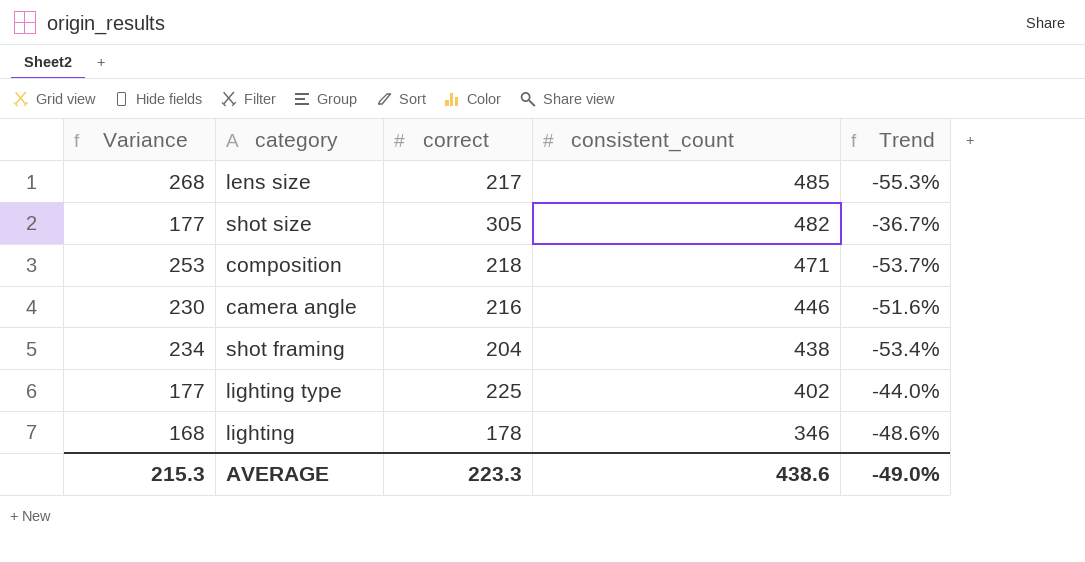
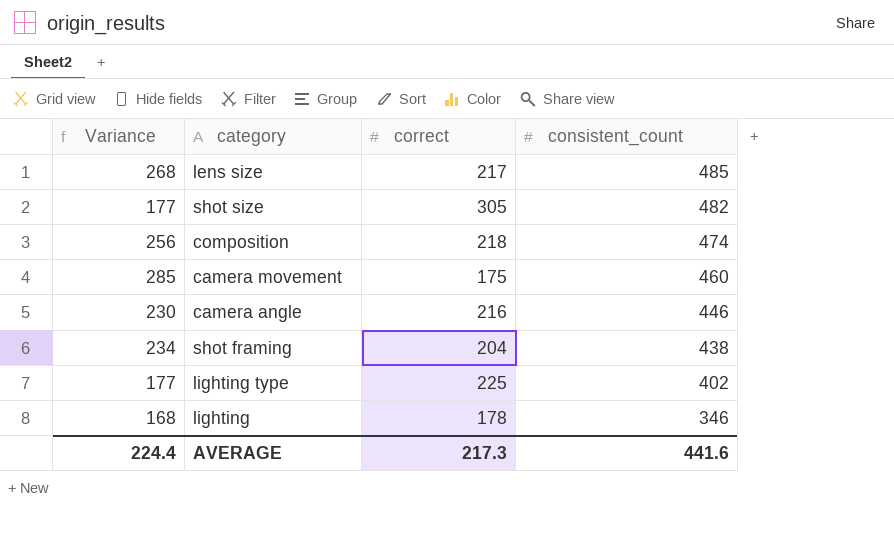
column Trend | formula: ([correct] - [consistent_count]) / [consistent_count] -> none
composition | Variance: 253 -> 256
composition | consistent_count: 471 -> 474
row camera movement: none -> 285 | 175 | 460
AVERAGE | Variance: 215.3 -> 224.4
AVERAGE | correct: 223.3 -> 217.3
AVERAGE | consistent_count: 438.6 -> 441.6

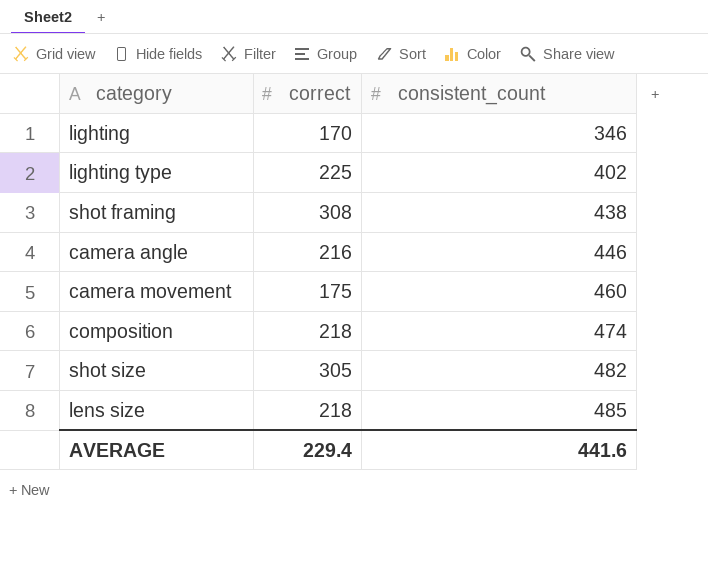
row order: consistent_count descending -> consistent_count ascending
column Variance | formula: [consistent_count] - [correct] -> none
lighting | correct: 178 -> 170
shot framing | correct: 204 -> 308
lens size | correct: 217 -> 218
AVERAGE | correct: 217.3 -> 229.4

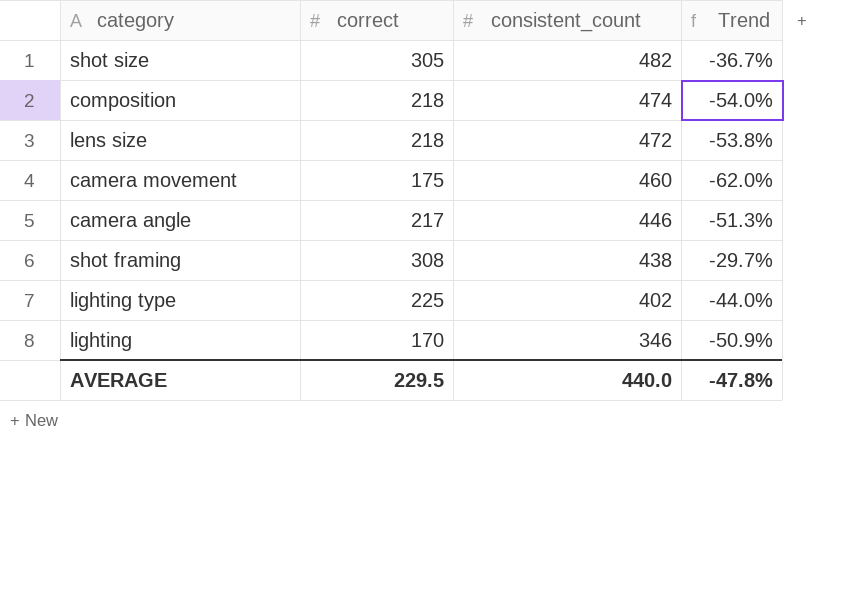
row order: consistent_count ascending -> consistent_count descending
column Trend | formula: none -> ([correct] - [consistent_count]) / [consistent_count]
lens size | consistent_count: 485 -> 472
camera angle | correct: 216 -> 217
AVERAGE | correct: 229.4 -> 229.5
AVERAGE | consistent_count: 441.6 -> 440.0

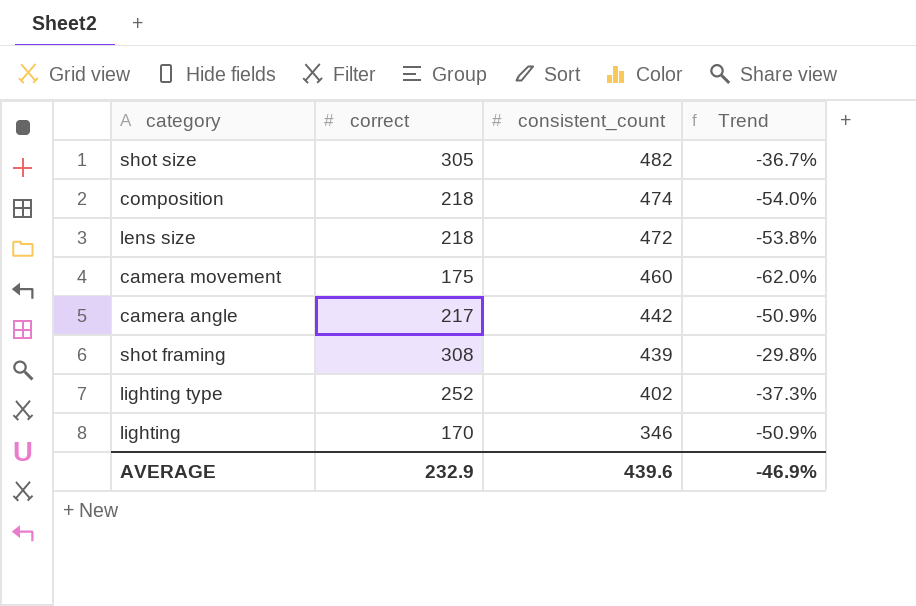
camera angle | consistent_count: 446 -> 442
camera angle | Trend: -51.3% -> -50.9%
shot framing | consistent_count: 438 -> 439
shot framing | Trend: -29.7% -> -29.8%
lighting type | correct: 225 -> 252
lighting type | Trend: -44.0% -> -37.3%
AVERAGE | correct: 229.5 -> 232.9
AVERAGE | consistent_count: 440.0 -> 439.6
AVERAGE | Trend: -47.8% -> -46.9%

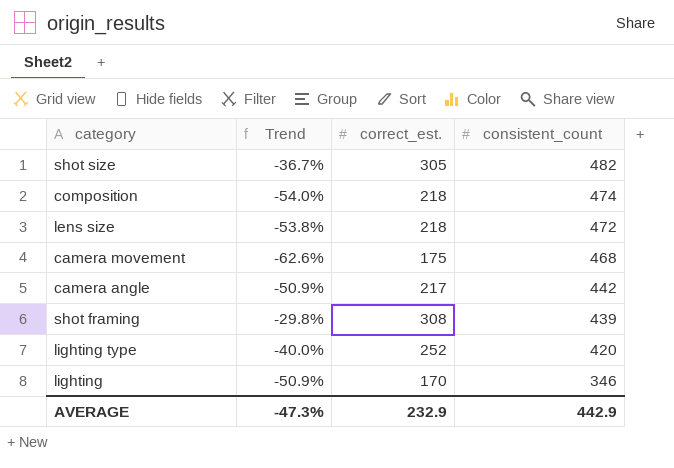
column Trend | position: 4 -> 2
column name: correct -> correct_est.
camera movement | Trend: -62.0% -> -62.6%
camera movement | consistent_count: 460 -> 468
lighting type | Trend: -37.3% -> -40.0%
lighting type | consistent_count: 402 -> 420
AVERAGE | Trend: -46.9% -> -47.3%
AVERAGE | consistent_count: 439.6 -> 442.9

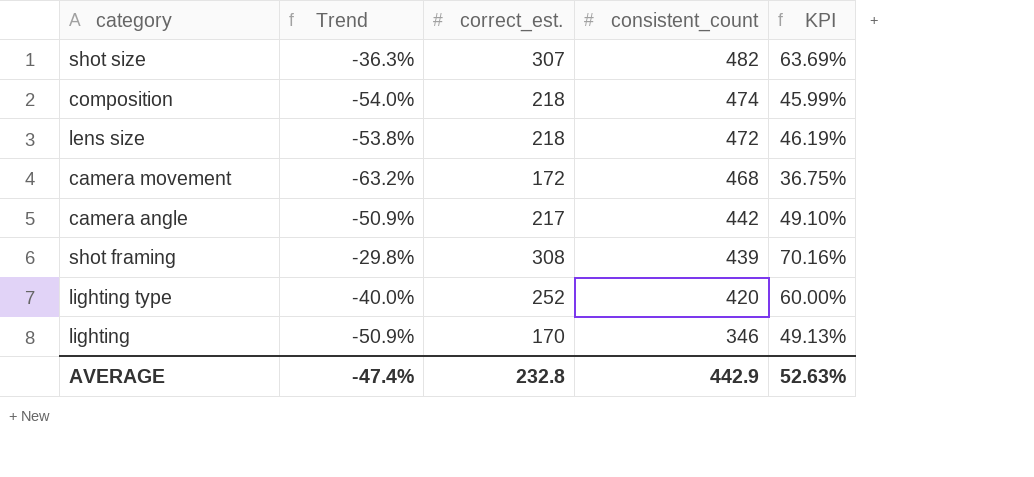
column KPI | formula: none -> [correct_est.] / [consistent_count]
shot size | Trend: -36.7% -> -36.3%
shot size | correct_est.: 305 -> 307
camera movement | Trend: -62.6% -> -63.2%
camera movement | correct_est.: 175 -> 172
AVERAGE | Trend: -47.3% -> -47.4%
AVERAGE | correct_est.: 232.9 -> 232.8

